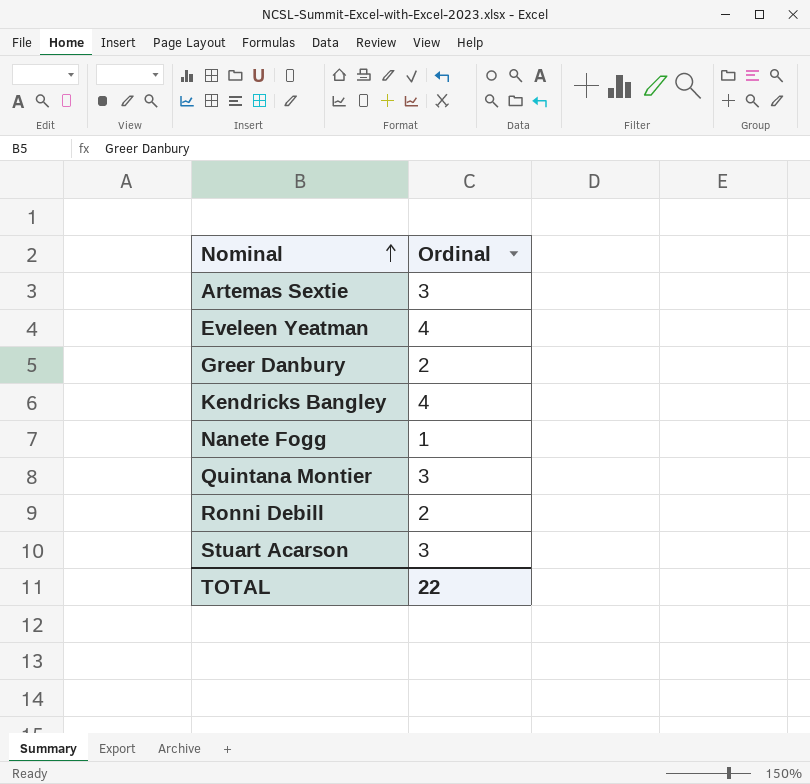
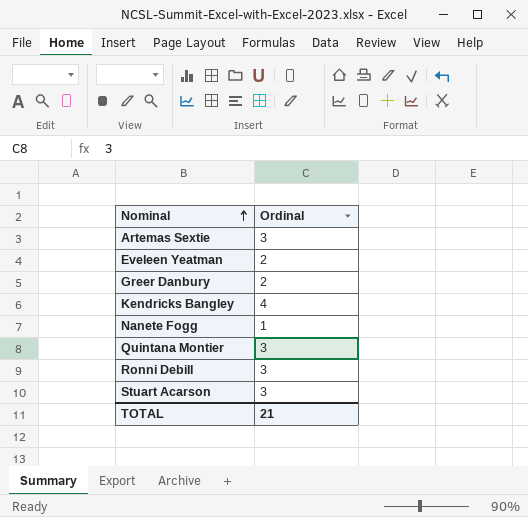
Eveleen Yeatman | Ordinal: 4 -> 2
Ronni Debill | Ordinal: 2 -> 3
TOTAL | Ordinal: 22 -> 21

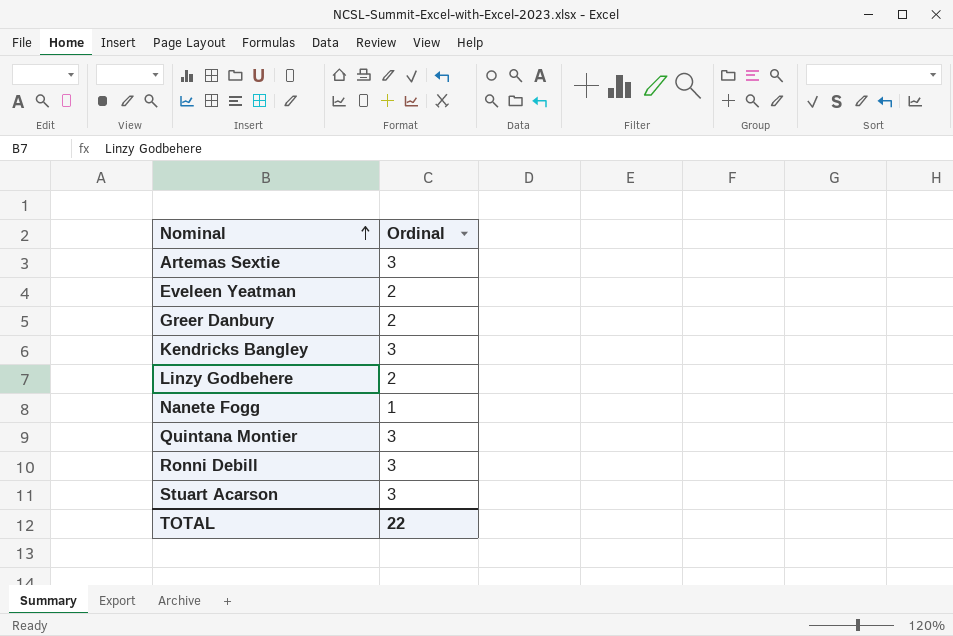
Kendricks Bangley | Ordinal: 4 -> 3
row Linzy Godbehere: none -> 2
TOTAL | Ordinal: 21 -> 22

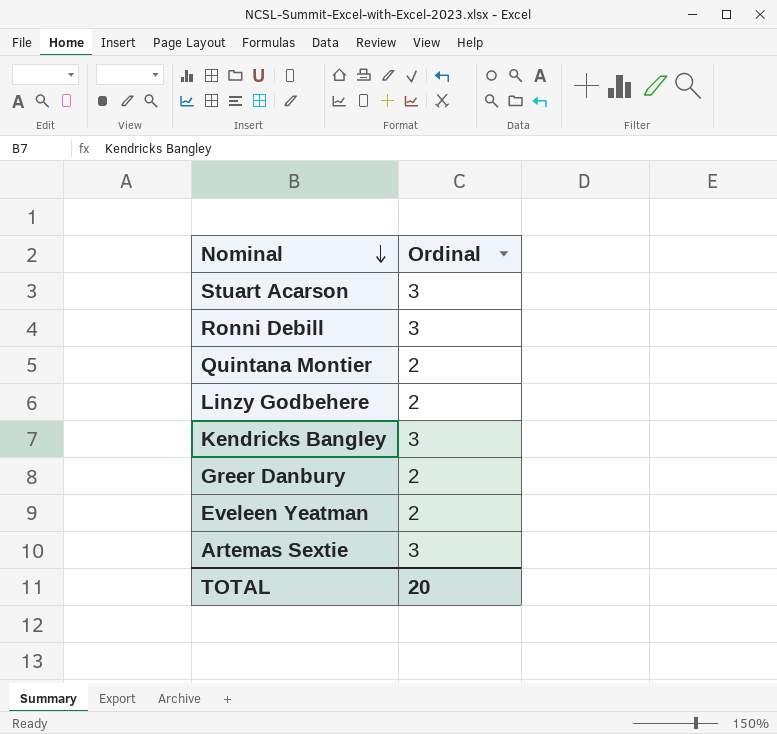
row order: Nominal ascending -> Nominal descending
row Nanete Fogg: 1 -> none
Quintana Montier | Ordinal: 3 -> 2
TOTAL | Ordinal: 22 -> 20

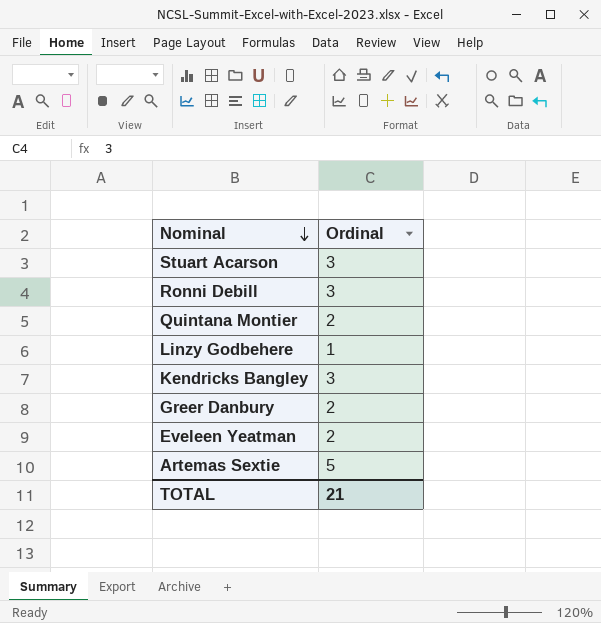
Linzy Godbehere | Ordinal: 2 -> 1
Artemas Sextie | Ordinal: 3 -> 5
TOTAL | Ordinal: 20 -> 21

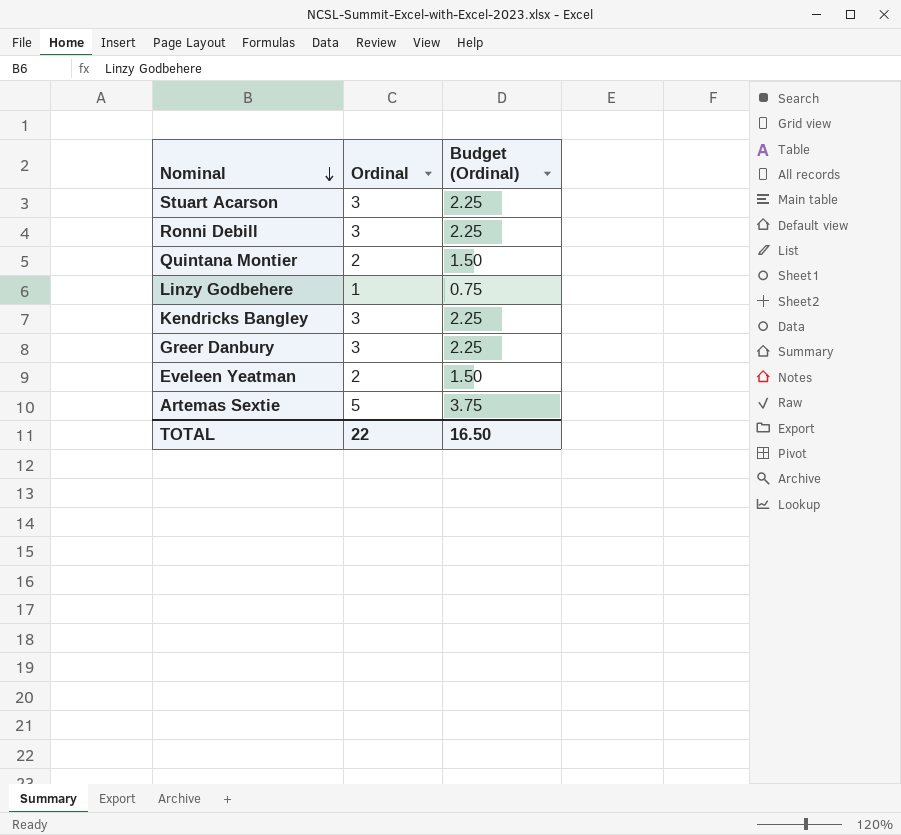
column Budget (Ordinal) | formula: none -> [Ordinal] * 0.75
Greer Danbury | Ordinal: 2 -> 3
TOTAL | Ordinal: 21 -> 22

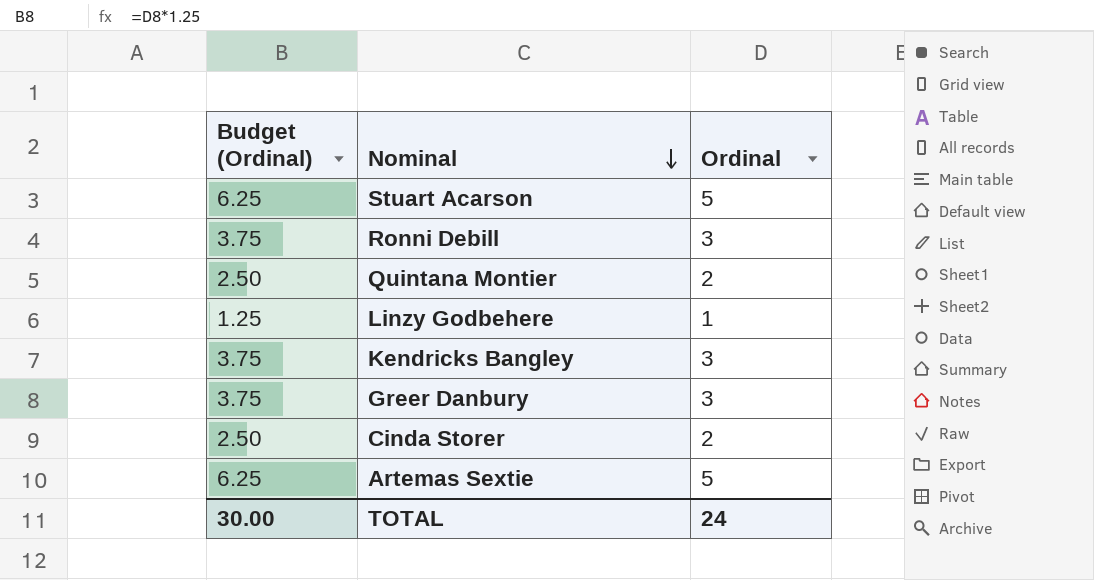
column Budget (Ordinal) | formula: [Ordinal] * 0.75 -> [Ordinal] * 1.25
column Budget (Ordinal) | position: 3 -> 1
row Eveleen Yeatman: 2 | 1.50 -> none
Stuart Acarson | Ordinal: 3 -> 5
row Cinda Storer: none -> 2.50 | 2
TOTAL | Budget (Ordinal): 16.50 -> 30.00
TOTAL | Ordinal: 22 -> 24

